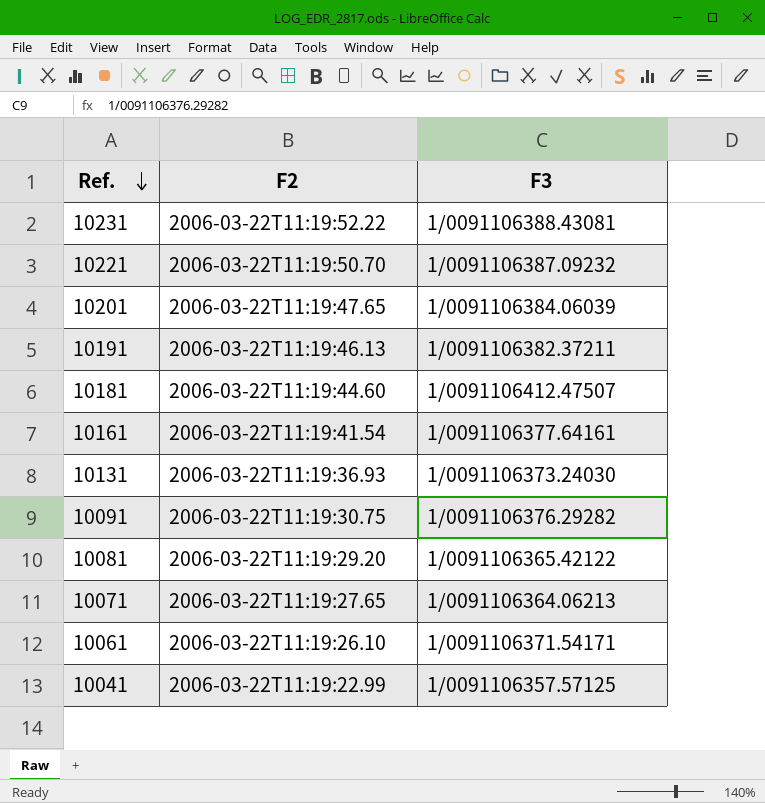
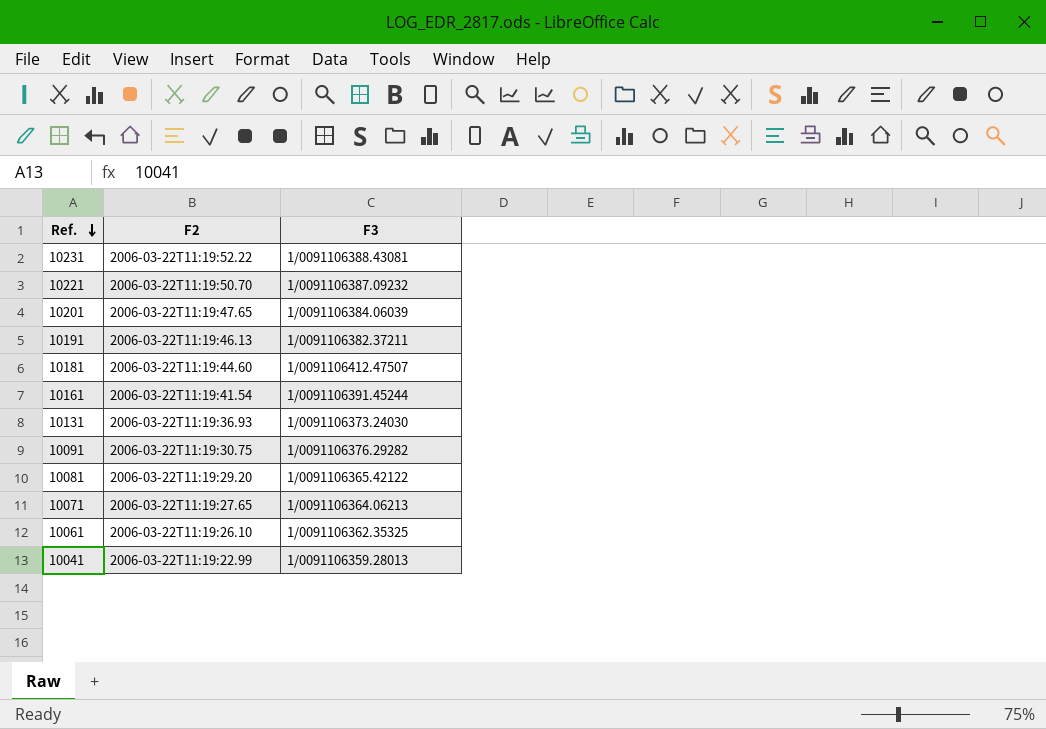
10161 | F3: 1/0091106377.64161 -> 1/0091106391.45244
10061 | F3: 1/0091106371.54171 -> 1/0091106362.35325
10041 | F3: 1/0091106357.57125 -> 1/0091106359.28013

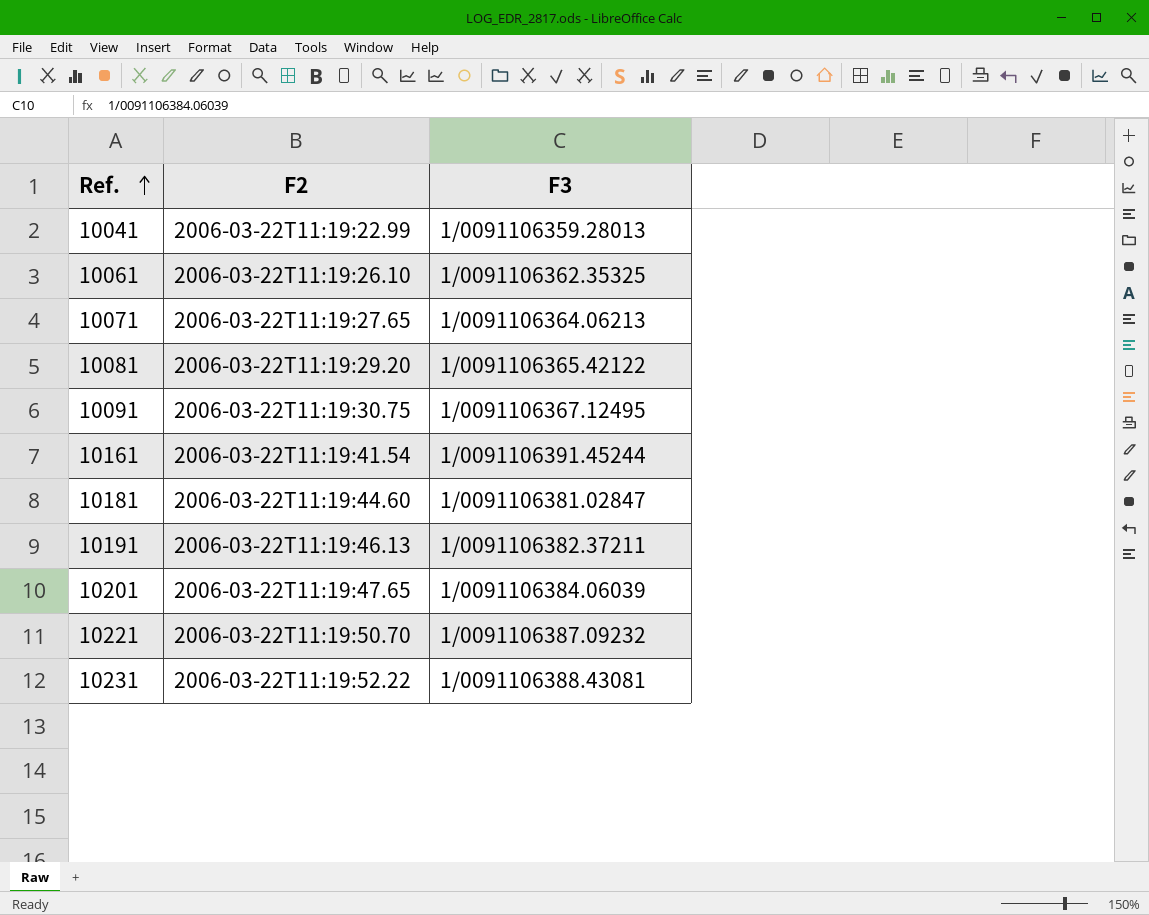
row order: Ref. descending -> Ref. ascending
row 10131: 2006-03-22T11:19:36.93 | 1/0091106373.24030 -> none
10091 | F3: 1/0091106376.29282 -> 1/0091106367.12495
10181 | F3: 1/0091106412.47507 -> 1/0091106381.02847

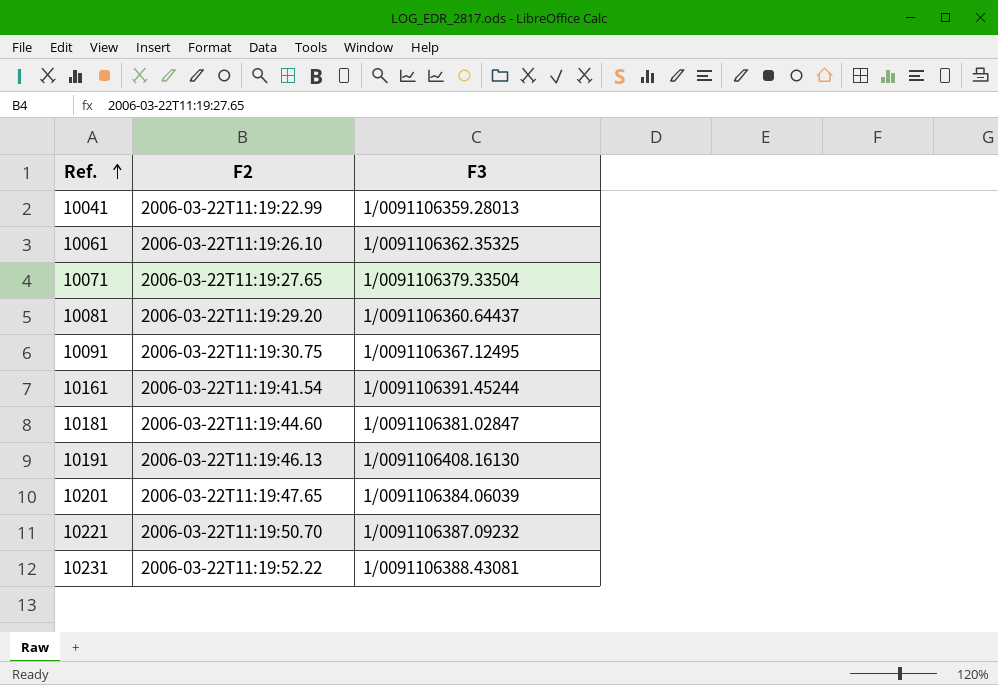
10071 | F3: 1/0091106364.06213 -> 1/0091106379.33504
10081 | F3: 1/0091106365.42122 -> 1/0091106360.64437
10191 | F3: 1/0091106382.37211 -> 1/0091106408.16130

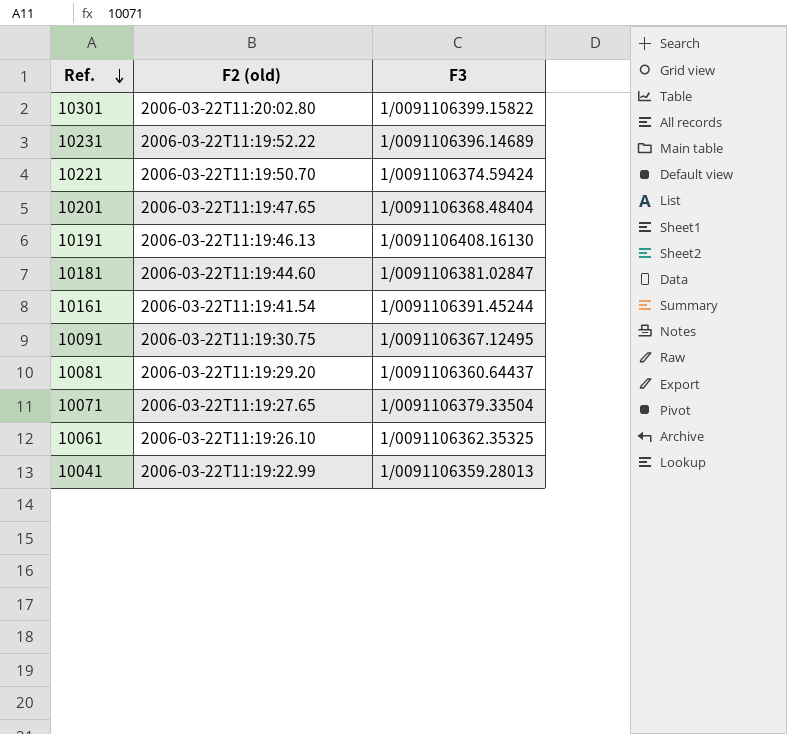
row order: Ref. ascending -> Ref. descending
column name: F2 -> F2 (old)
row 10301: none -> 2006-03-22T11:20:02.80 | 1/0091106399.15822
10231 | F3: 1/0091106388.43081 -> 1/0091106396.14689
10221 | F3: 1/0091106387.09232 -> 1/0091106374.59424
10201 | F3: 1/0091106384.06039 -> 1/0091106368.48404

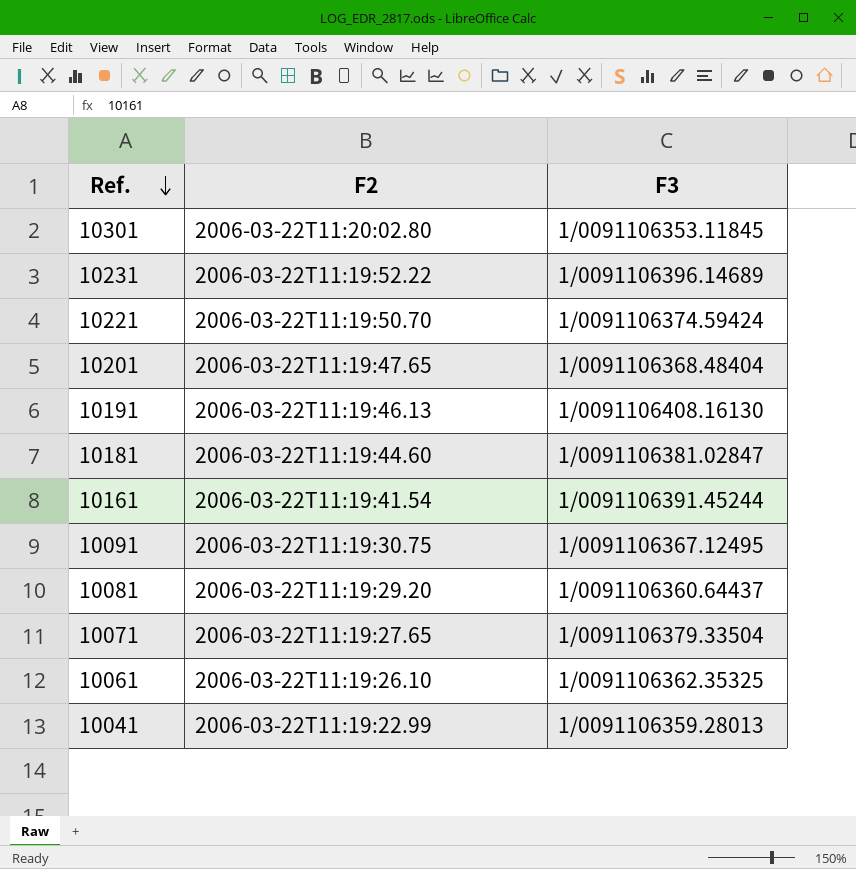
column name: F2 (old) -> F2
10301 | F3: 1/0091106399.15822 -> 1/0091106353.11845

